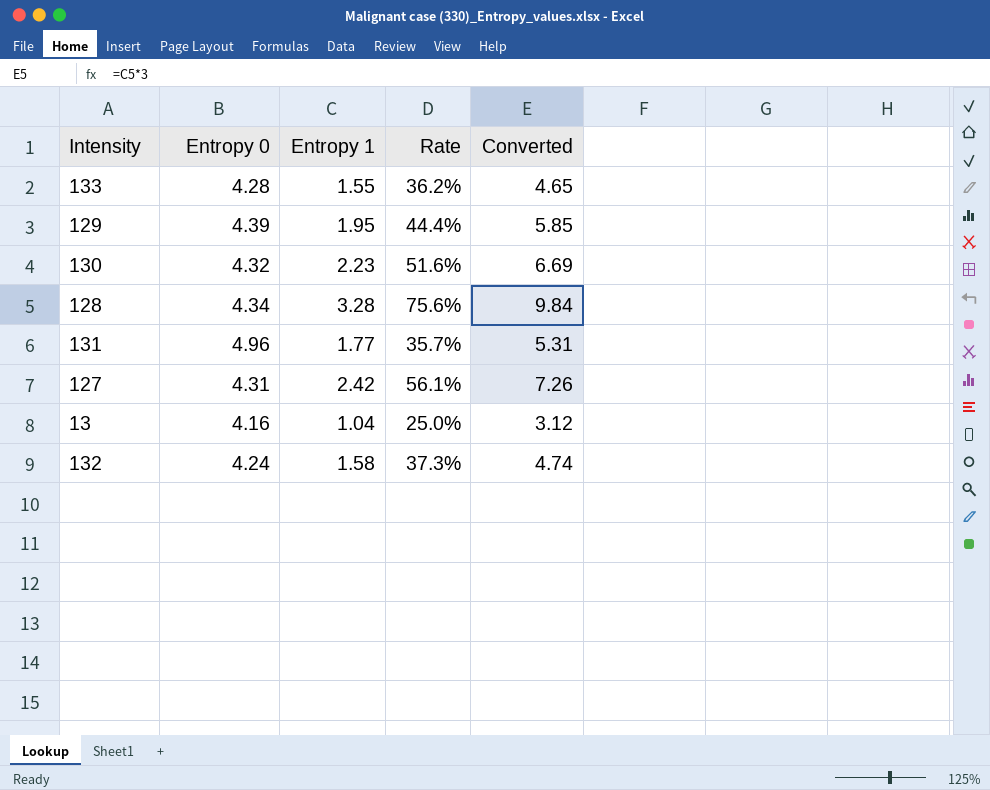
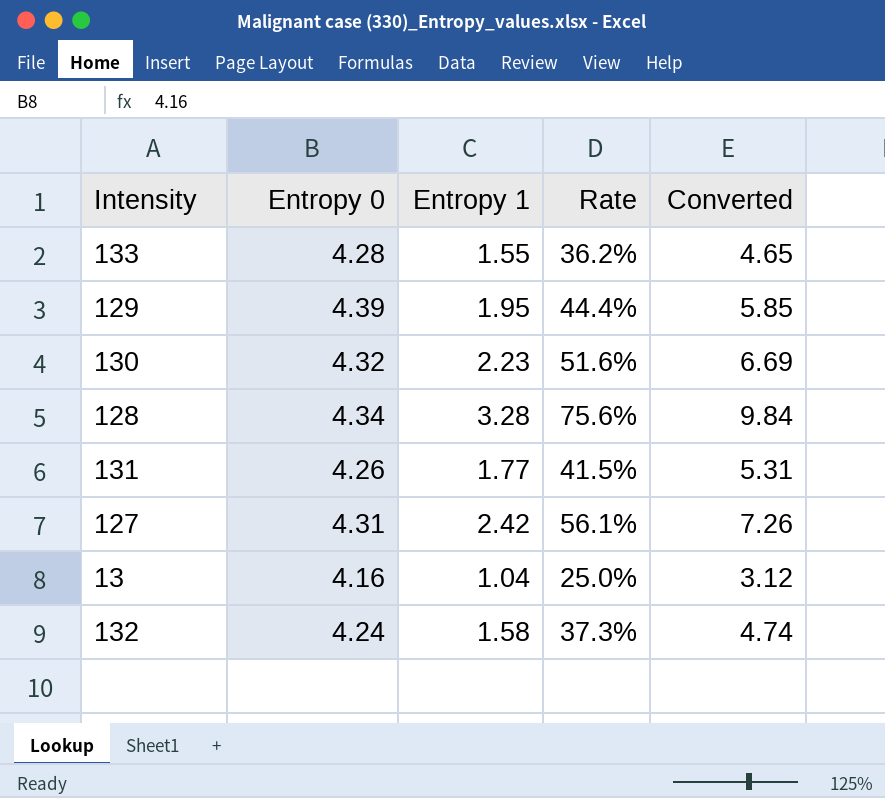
131 | Entropy 0: 4.96 -> 4.26
131 | Rate: 35.7% -> 41.5%

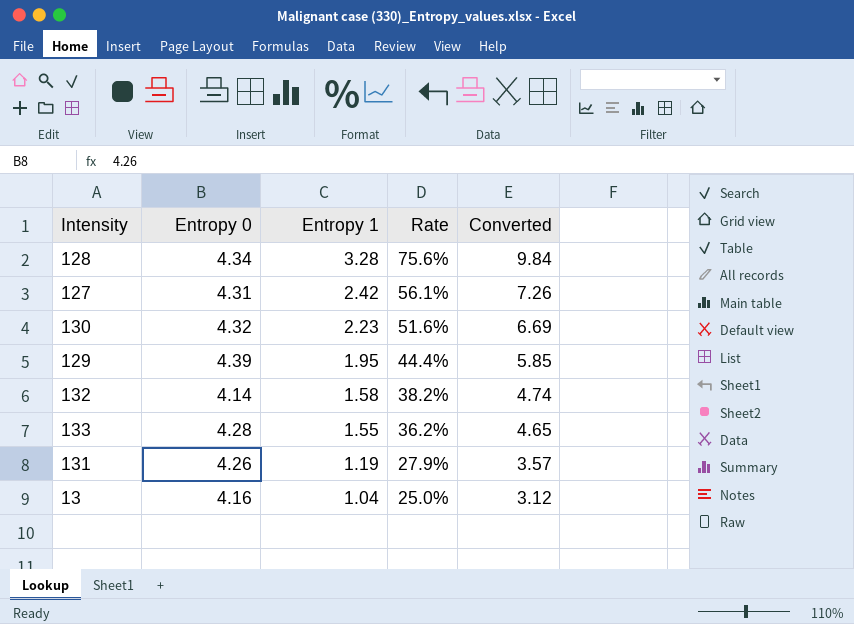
row order: none -> Entropy 1 descending
132 | Entropy 0: 4.24 -> 4.14
132 | Rate: 37.3% -> 38.2%
131 | Entropy 1: 1.77 -> 1.19
131 | Rate: 41.5% -> 27.9%
131 | Converted: 5.31 -> 3.57

